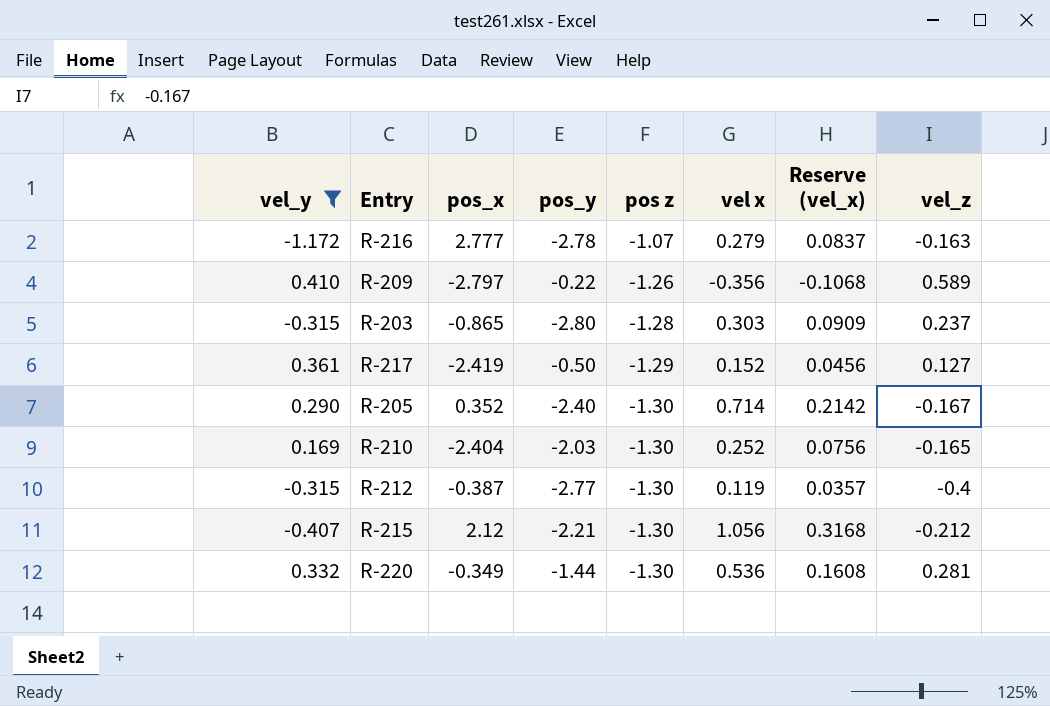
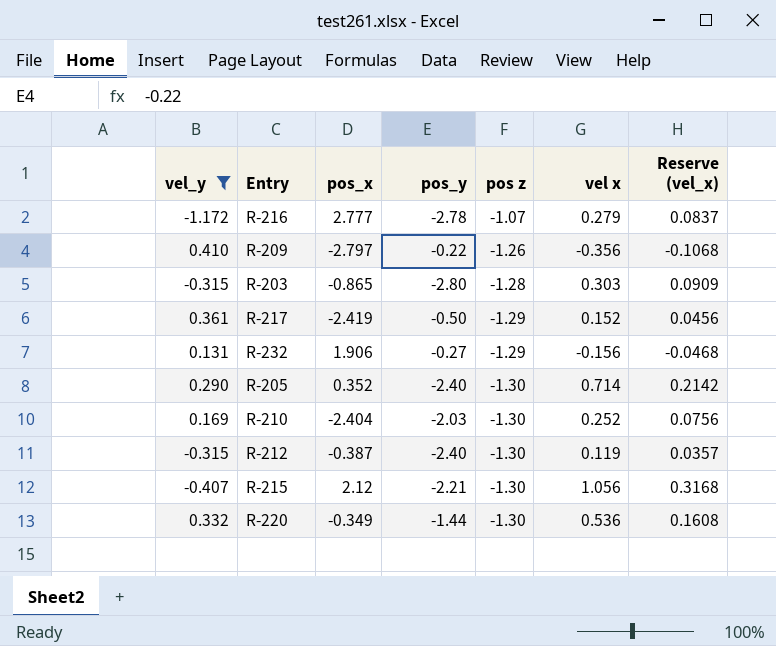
column vel_z | position: 8 -> none
row R-232: none -> 0.131 | 1.906 | -0.27 | -1.29 | -0.156 | -0.0468
R-212 | pos_y: -2.77 -> -2.40

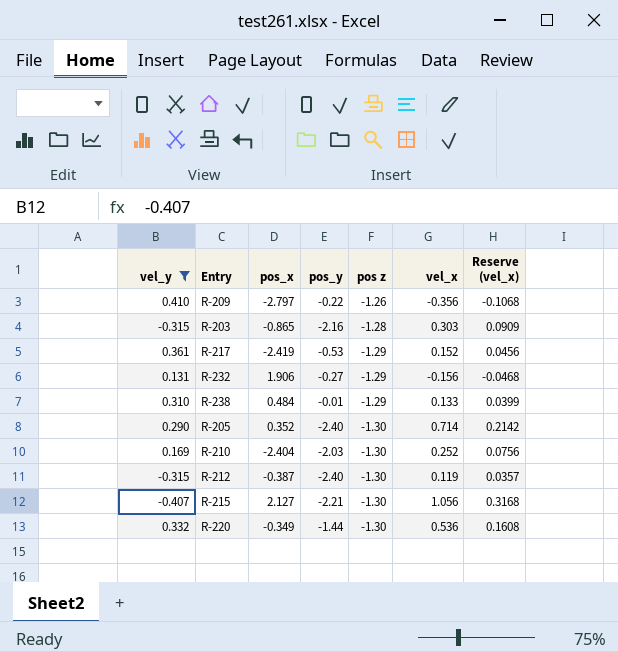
column name: vel x -> vel_x
row R-216: -1.172 | 2.777 | -2.78 | -1.07 | 0.279 | 0.0837 -> none
R-203 | pos_y: -2.80 -> -2.16
R-217 | pos_y: -0.50 -> -0.53
row R-238: none -> 0.310 | 0.484 | -0.01 | -1.29 | 0.133 | 0.0399
R-215 | pos_x: 2.12 -> 2.127

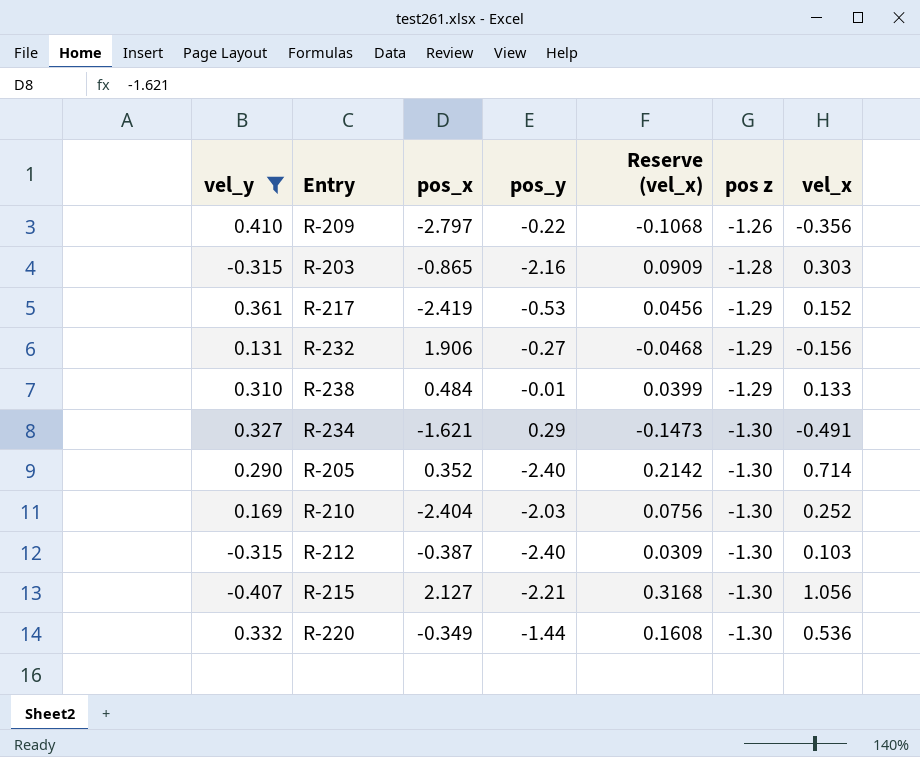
column Reserve (vel_x) | position: 7 -> 5
row R-234: none -> 0.327 | -1.621 | 0.29 | -0.1473 | -1.30 | -0.491
R-212 | Reserve (vel_x): 0.0357 -> 0.0309
R-212 | vel_x: 0.119 -> 0.103

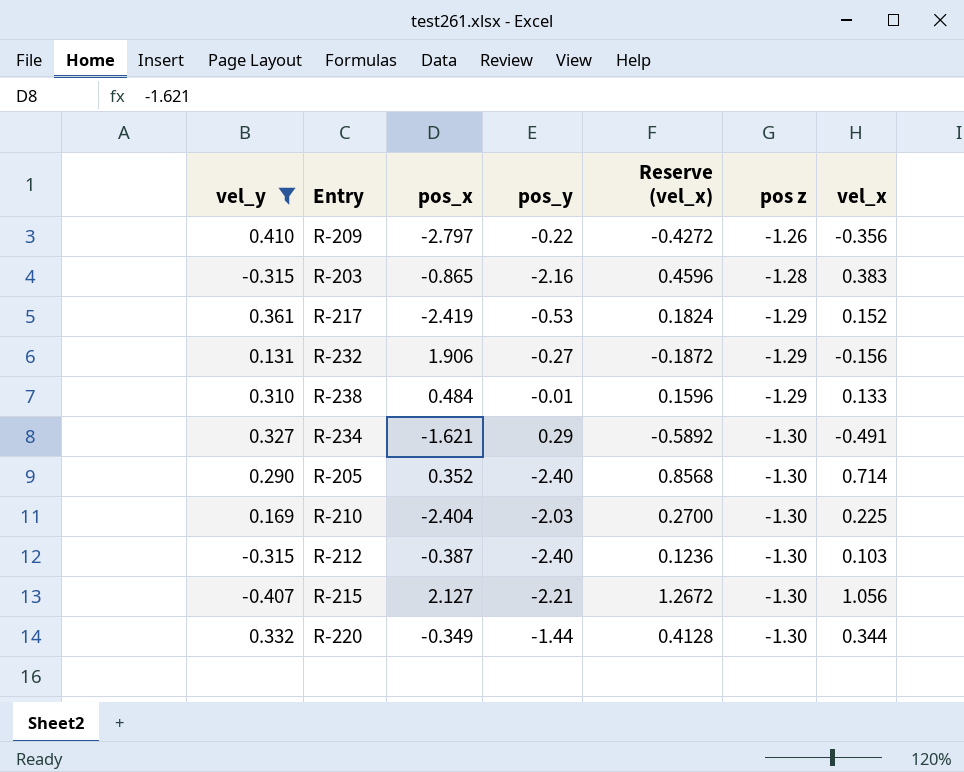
column Reserve (vel_x) | formula: [vel_x] * 0.3 -> [vel_x] * 1.2
R-203 | vel_x: 0.303 -> 0.383
R-210 | vel_x: 0.252 -> 0.225
R-220 | vel_x: 0.536 -> 0.344

